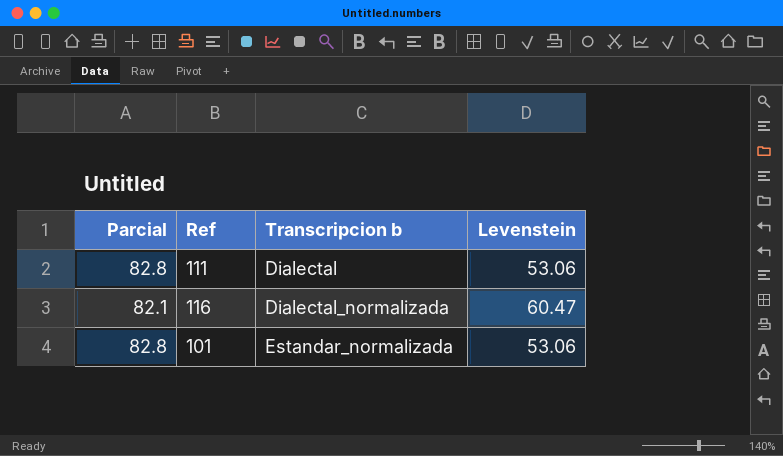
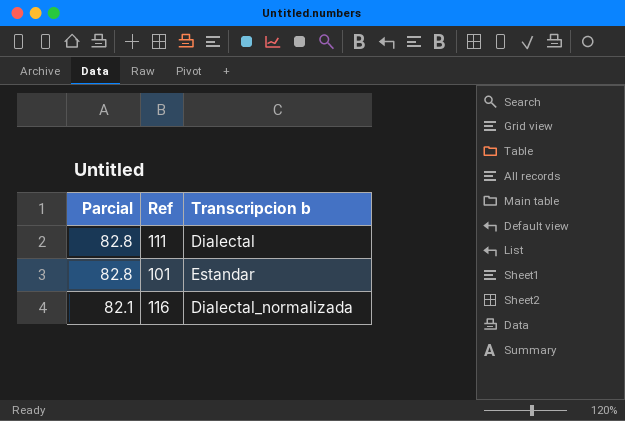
row order: Transcripcion b ascending -> Parcial descending
column Levenstein | position: 4 -> none
101 | Transcripcion b: Estandar_normalizada -> Estandar

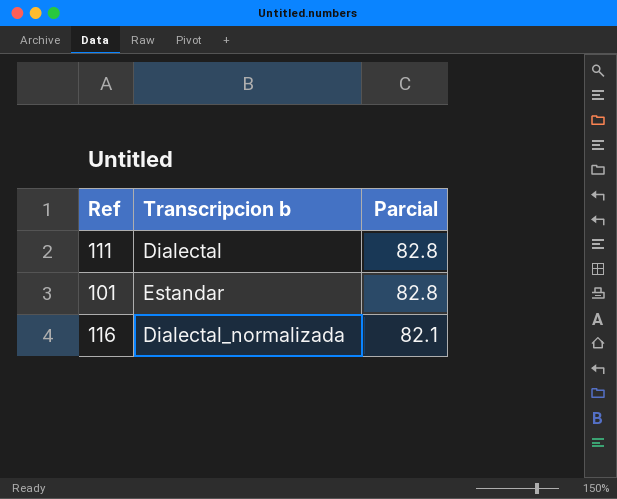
column Parcial | position: 1 -> 3

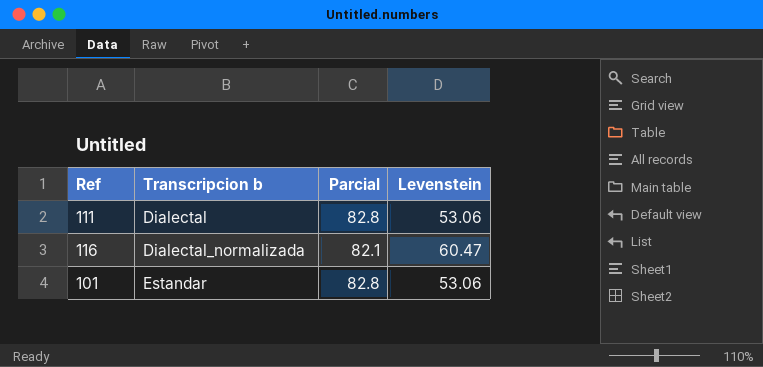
row order: Parcial descending -> Transcripcion b ascending
column Levenstein | position: none -> 4

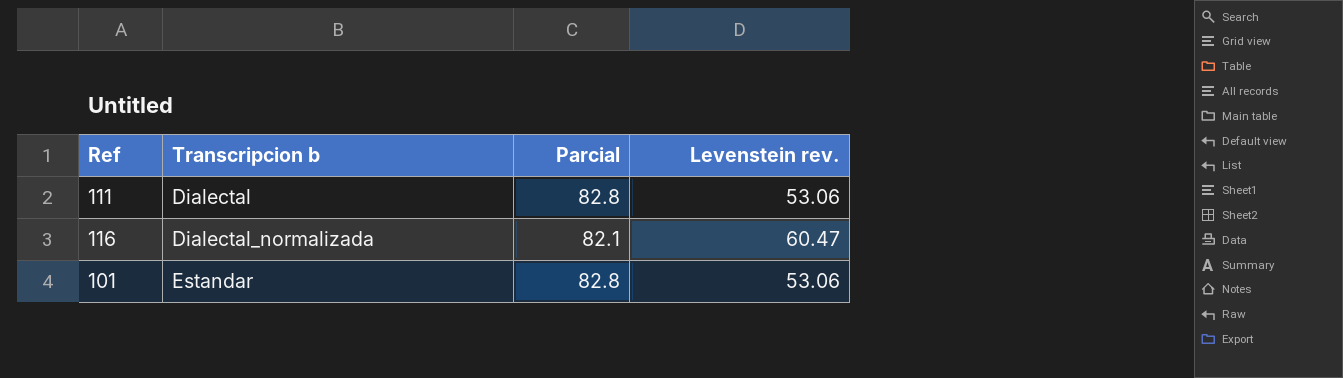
column name: Levenstein -> Levenstein rev.

